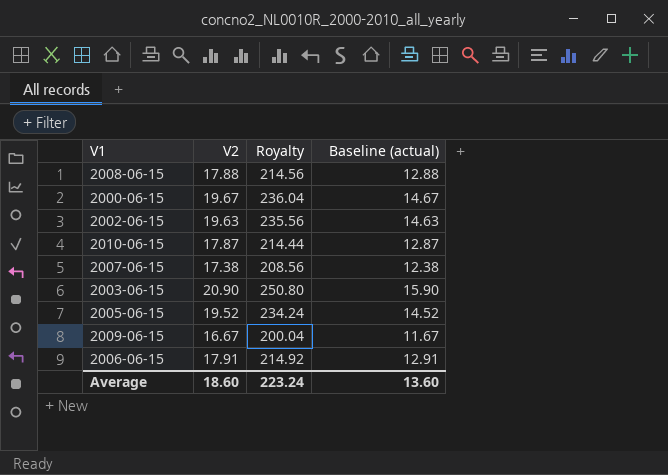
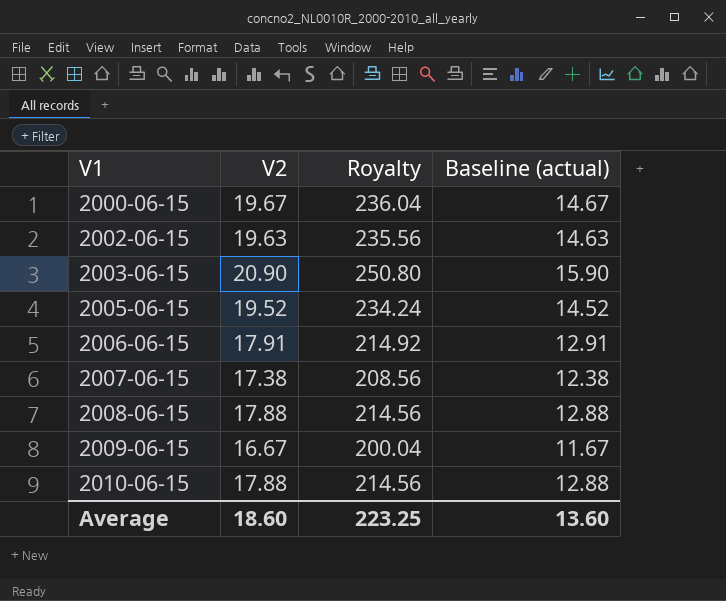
row order: none -> V1 ascending
2010-06-15 | V2: 17.87 -> 17.88
2010-06-15 | Royalty: 214.44 -> 214.56
2010-06-15 | Baseline (actual): 12.87 -> 12.88
Average | Royalty: 223.24 -> 223.25

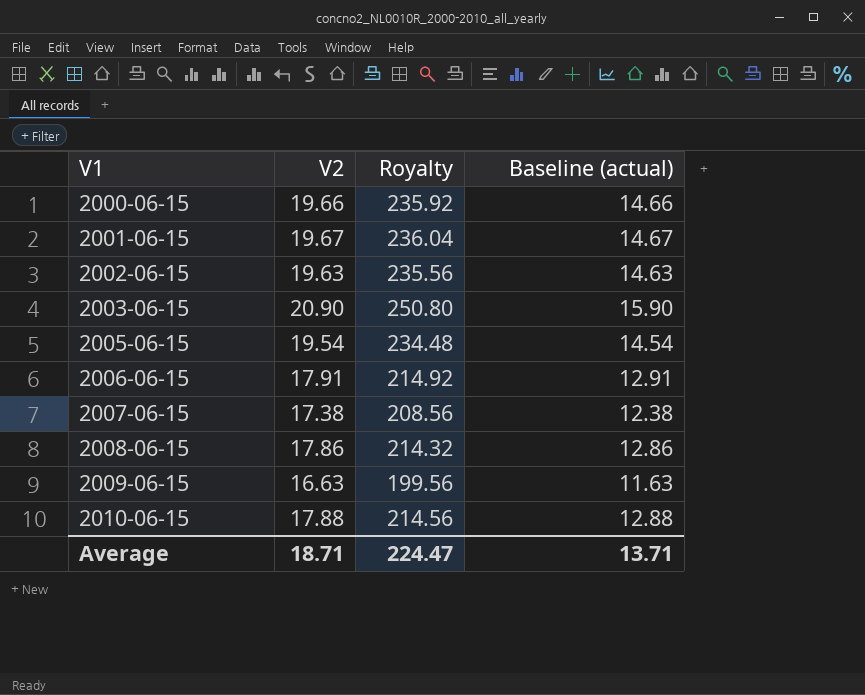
2000-06-15 | V2: 19.67 -> 19.66
2000-06-15 | Royalty: 236.04 -> 235.92
2000-06-15 | Baseline (actual): 14.67 -> 14.66
row 2001-06-15: none -> 19.67 | 236.04 | 14.67
2005-06-15 | V2: 19.52 -> 19.54
2005-06-15 | Royalty: 234.24 -> 234.48
2005-06-15 | Baseline (actual): 14.52 -> 14.54
2008-06-15 | V2: 17.88 -> 17.86
2008-06-15 | Royalty: 214.56 -> 214.32
2008-06-15 | Baseline (actual): 12.88 -> 12.86
2009-06-15 | V2: 16.67 -> 16.63
2009-06-15 | Royalty: 200.04 -> 199.56
2009-06-15 | Baseline (actual): 11.67 -> 11.63
Average | V2: 18.60 -> 18.71
Average | Royalty: 223.25 -> 224.47
Average | Baseline (actual): 13.60 -> 13.71

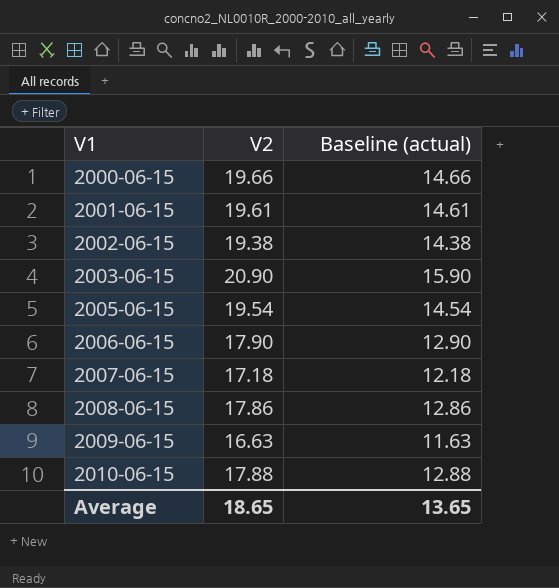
column Royalty | formula: [V2] * 12 -> none
2001-06-15 | V2: 19.67 -> 19.61
2001-06-15 | Baseline (actual): 14.67 -> 14.61
2002-06-15 | V2: 19.63 -> 19.38
2002-06-15 | Baseline (actual): 14.63 -> 14.38
2006-06-15 | V2: 17.91 -> 17.90
2006-06-15 | Baseline (actual): 12.91 -> 12.90
2007-06-15 | V2: 17.38 -> 17.18
2007-06-15 | Baseline (actual): 12.38 -> 12.18
Average | V2: 18.71 -> 18.65
Average | Baseline (actual): 13.71 -> 13.65

